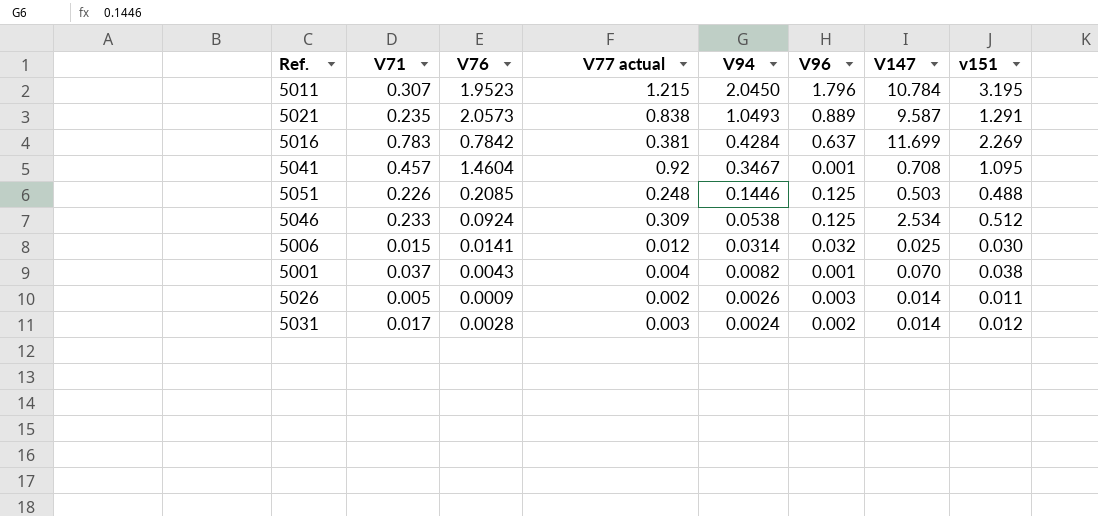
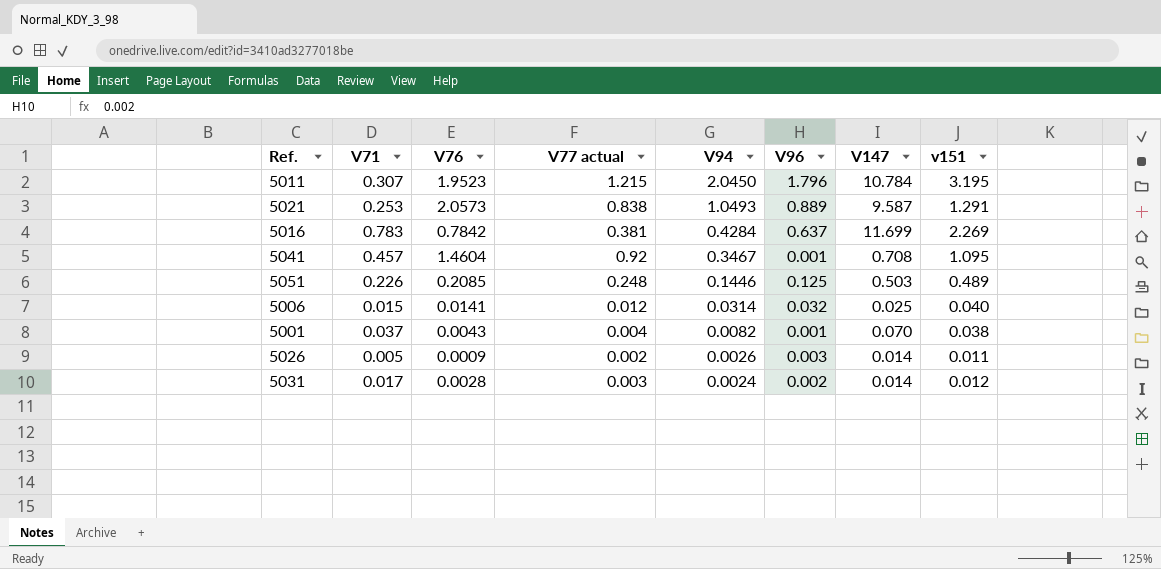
row 5046: 0.233 | 0.0924 | 0.309 | 0.0538 | 0.125 | 2.534 | 0.512 -> none
5021 | V71: 0.235 -> 0.253
5051 | v151: 0.488 -> 0.489
5006 | v151: 0.030 -> 0.040

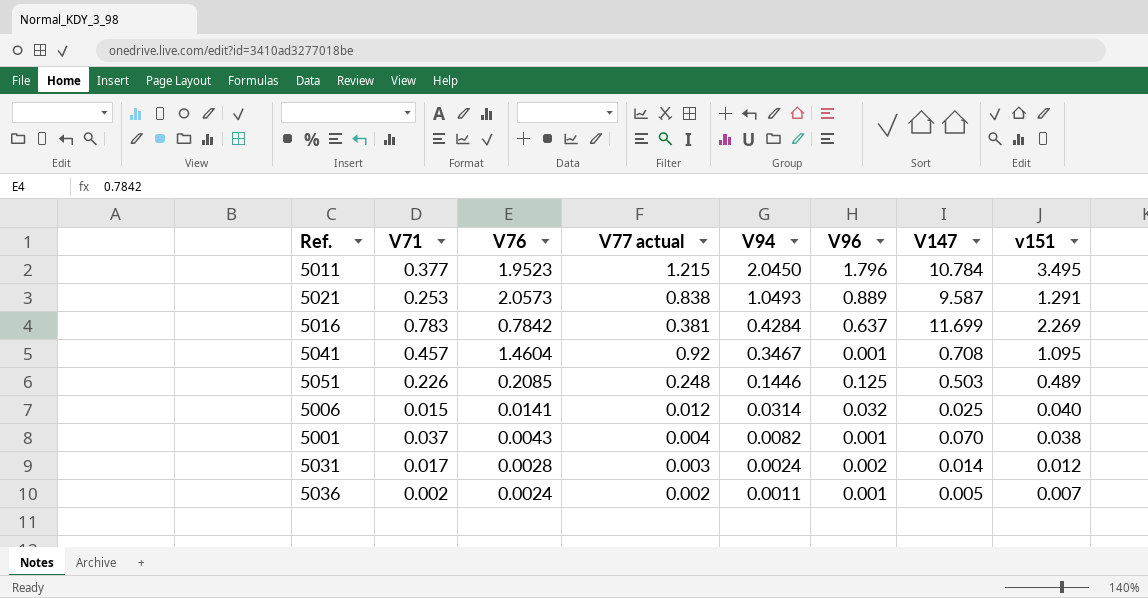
row 5026: 0.005 | 0.0009 | 0.002 | 0.0026 | 0.003 | 0.014 | 0.011 -> none
5011 | V71: 0.307 -> 0.377
5011 | v151: 3.195 -> 3.495
row 5036: none -> 0.002 | 0.0024 | 0.002 | 0.0011 | 0.001 | 0.005 | 0.007

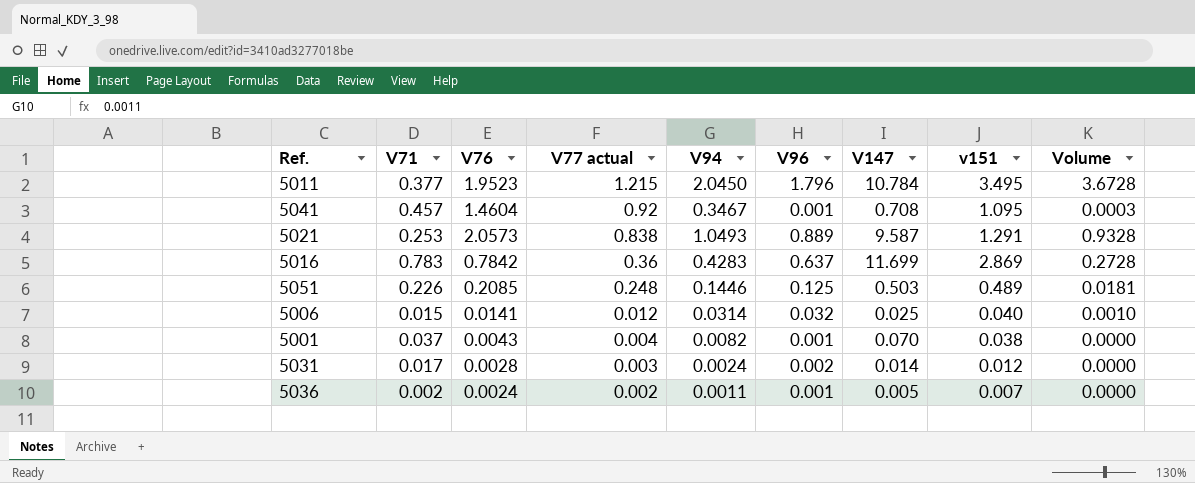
row order: V94 descending -> V77 actual descending
column Volume | formula: none -> [V94] * [V96]
5016 | V77 actual: 0.381 -> 0.36
5016 | V94: 0.4284 -> 0.4283
5016 | v151: 2.269 -> 2.869

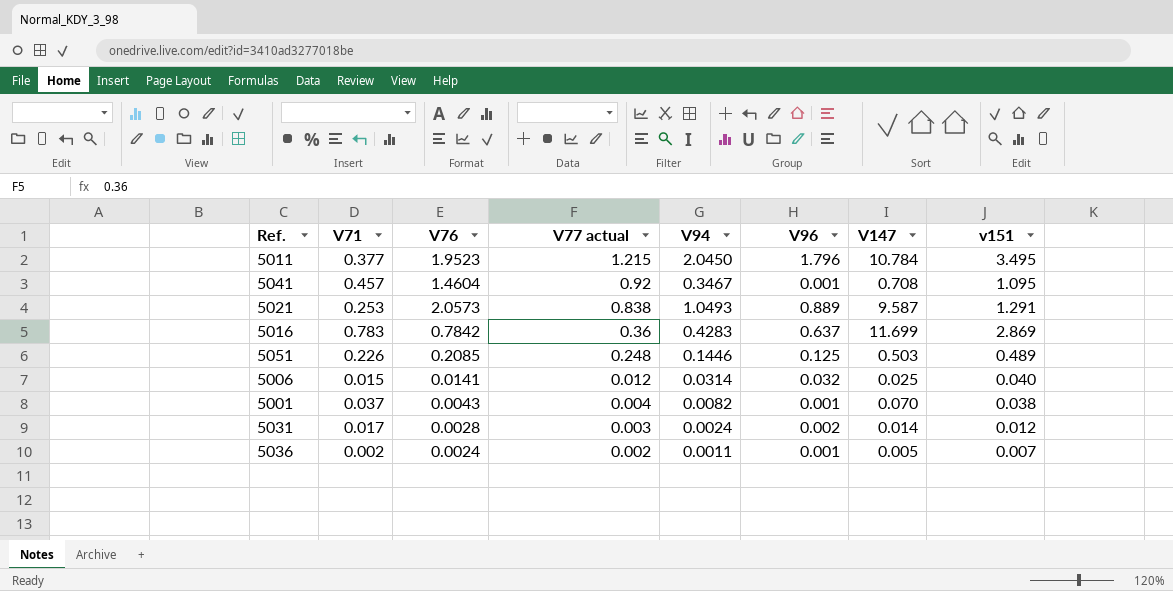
column Volume | formula: [V94] * [V96] -> none

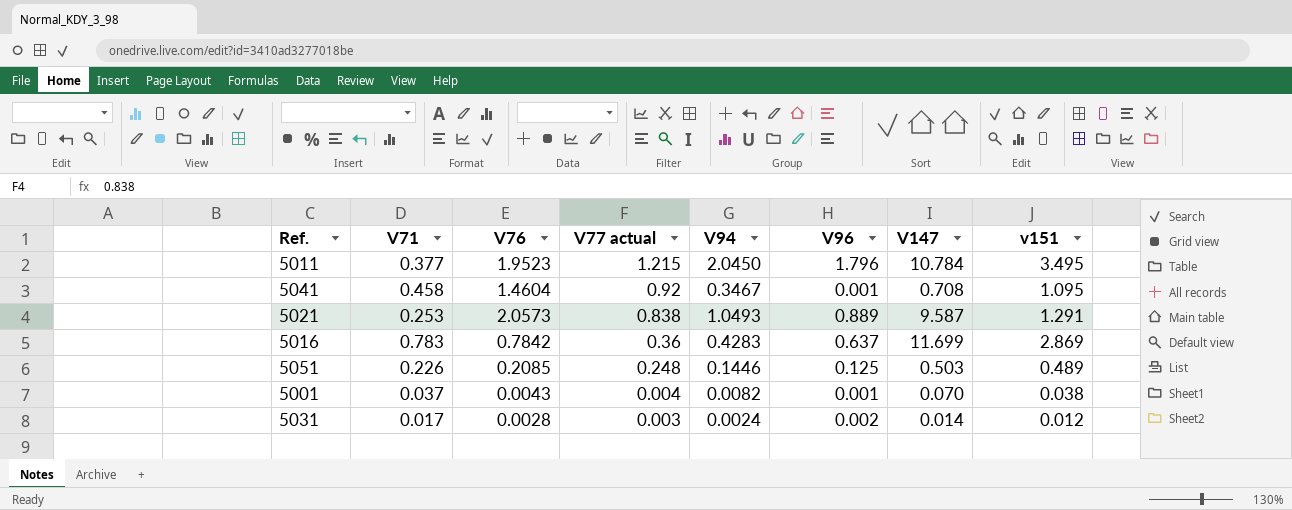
row 5006: 0.015 | 0.0141 | 0.012 | 0.0314 | 0.032 | 0.025 | 0.040 -> none
row 5036: 0.002 | 0.0024 | 0.002 | 0.0011 | 0.001 | 0.005 | 0.007 -> none
5041 | V71: 0.457 -> 0.458

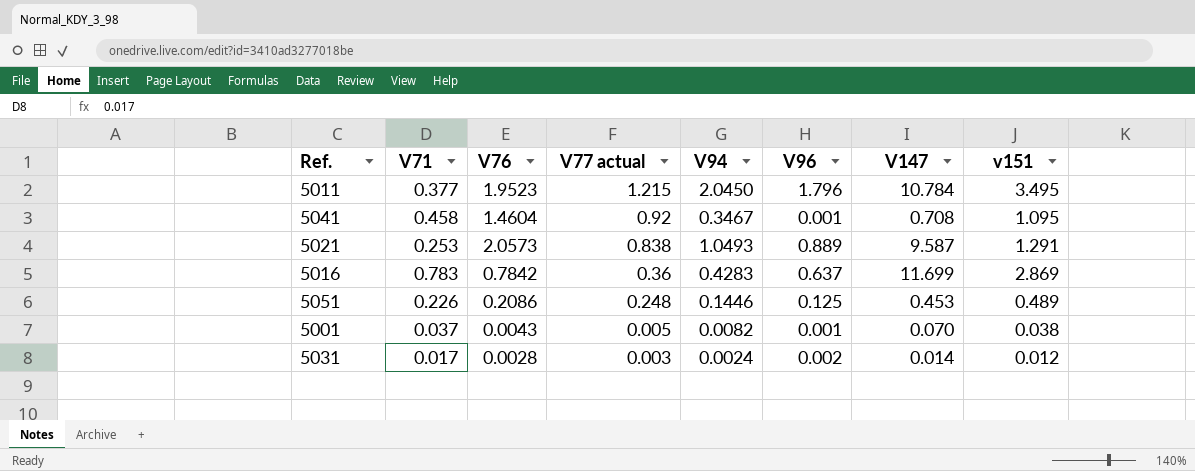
5051 | V76: 0.2085 -> 0.2086
5051 | V147: 0.503 -> 0.453
5001 | V77 actual: 0.004 -> 0.005

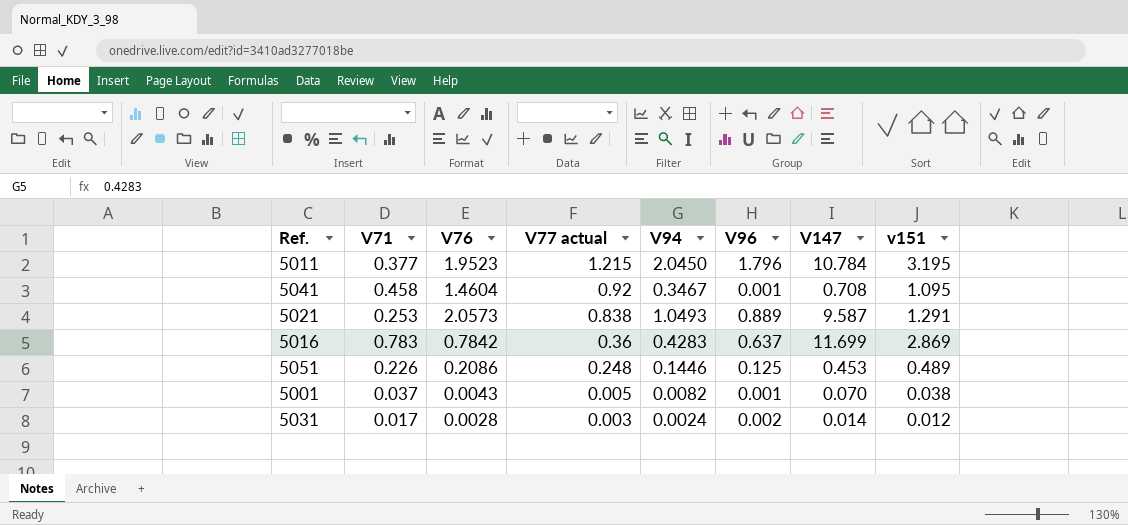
5011 | v151: 3.495 -> 3.195

